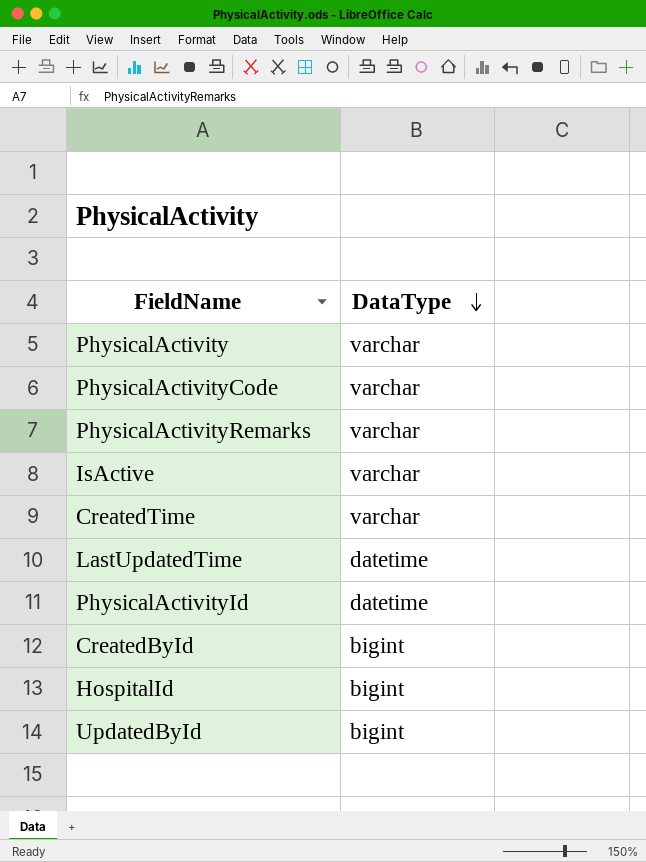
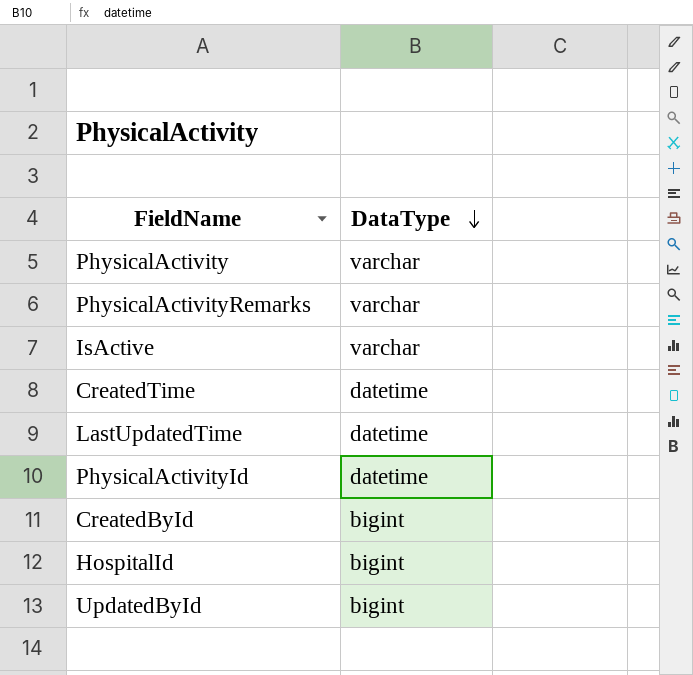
row PhysicalActivityCode: varchar -> none
CreatedTime | DataType: varchar -> datetime

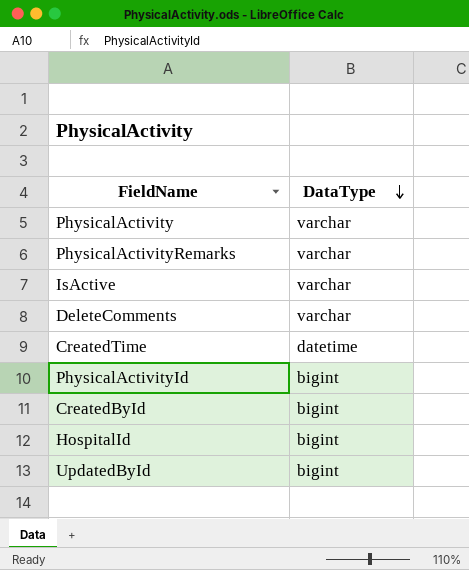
row LastUpdatedTime: datetime -> none
row DeleteComments: none -> varchar
PhysicalActivityId | DataType: datetime -> bigint

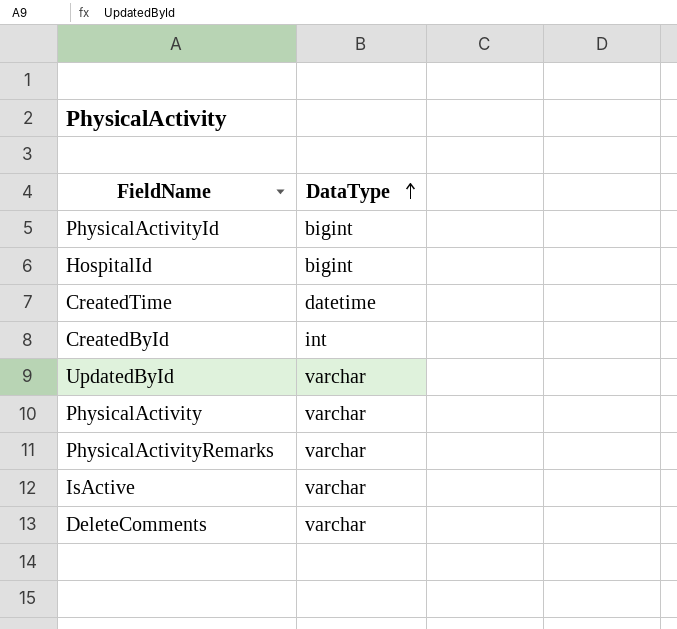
row order: DataType descending -> DataType ascending
CreatedById | DataType: bigint -> int
UpdatedById | DataType: bigint -> varchar

